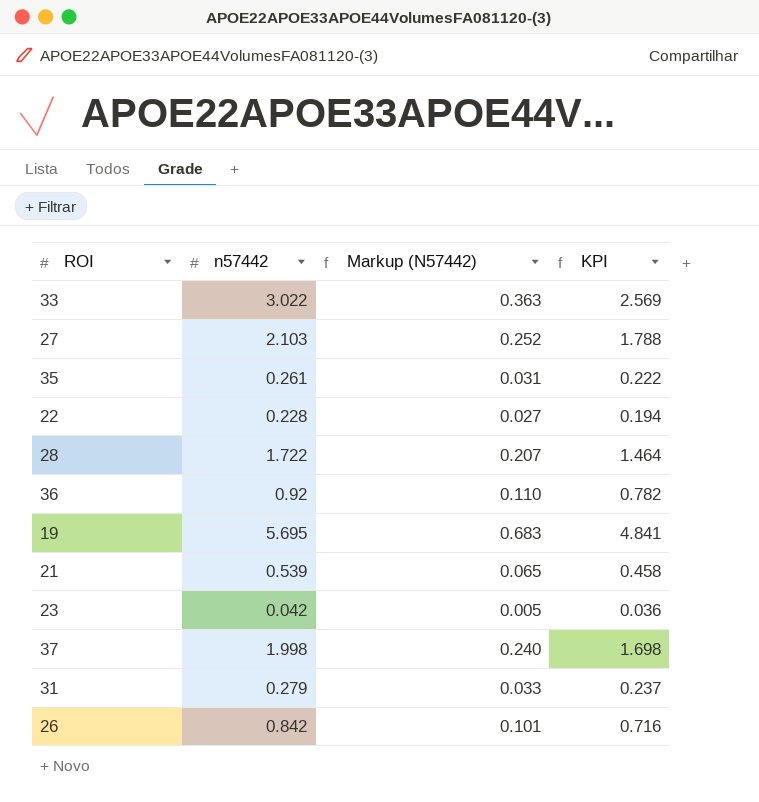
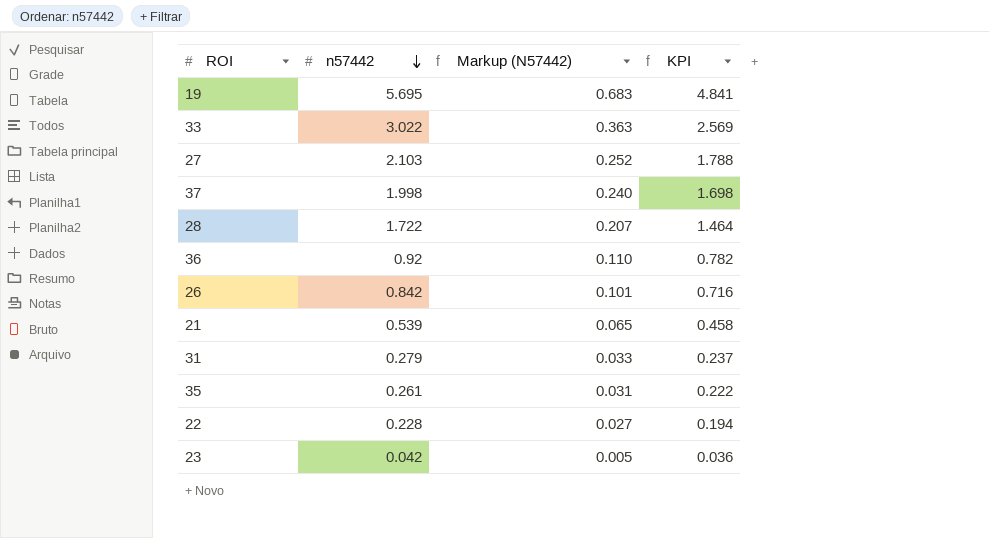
row order: none -> n57442 descending

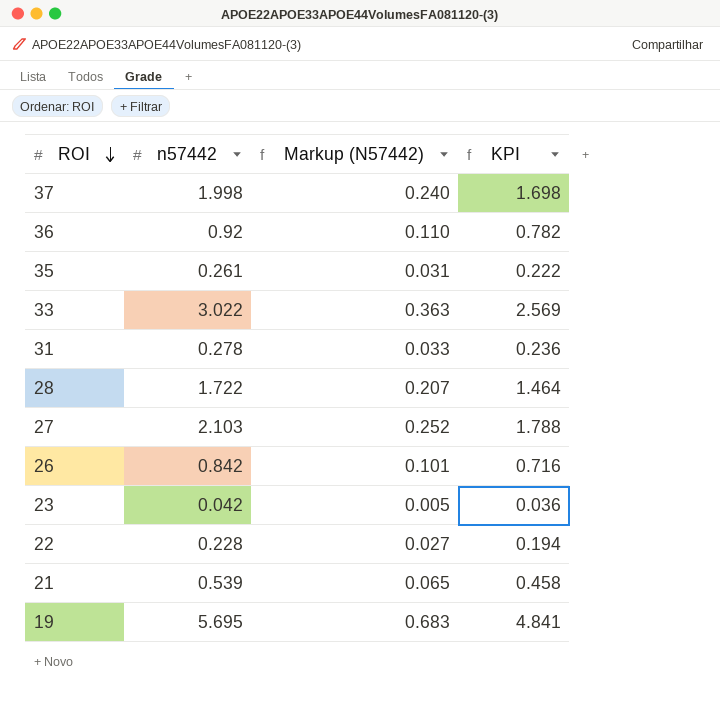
row order: n57442 descending -> ROI descending
31 | n57442: 0.279 -> 0.278
31 | KPI: 0.237 -> 0.236

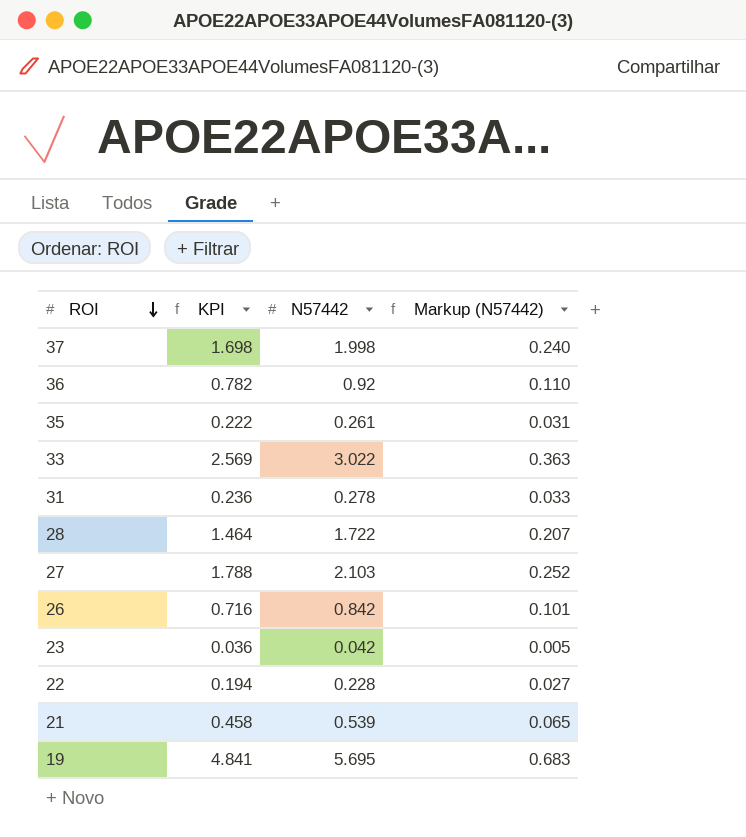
column KPI | position: 4 -> 2
column name: n57442 -> N57442

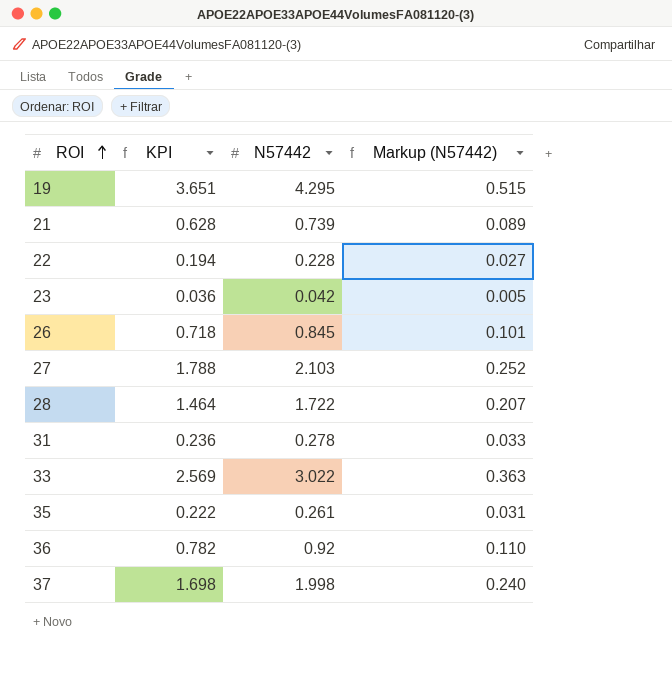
row order: ROI descending -> ROI ascending
19 | KPI: 4.841 -> 3.651
19 | N57442: 5.695 -> 4.295
19 | Markup (N57442): 0.683 -> 0.515
21 | KPI: 0.458 -> 0.628
21 | N57442: 0.539 -> 0.739
21 | Markup (N57442): 0.065 -> 0.089
26 | KPI: 0.716 -> 0.718
26 | N57442: 0.842 -> 0.845

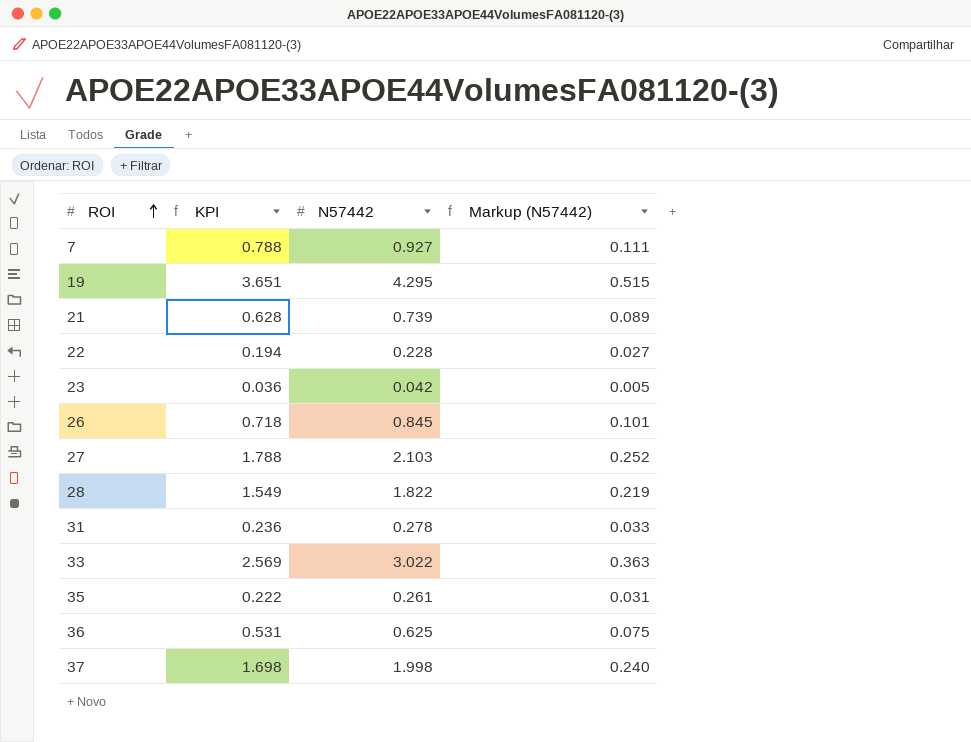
row 7: none -> 0.788 | 0.927 | 0.111
28 | KPI: 1.464 -> 1.549
28 | N57442: 1.722 -> 1.822
28 | Markup (N57442): 0.207 -> 0.219
36 | KPI: 0.782 -> 0.531
36 | N57442: 0.92 -> 0.625
36 | Markup (N57442): 0.110 -> 0.075

